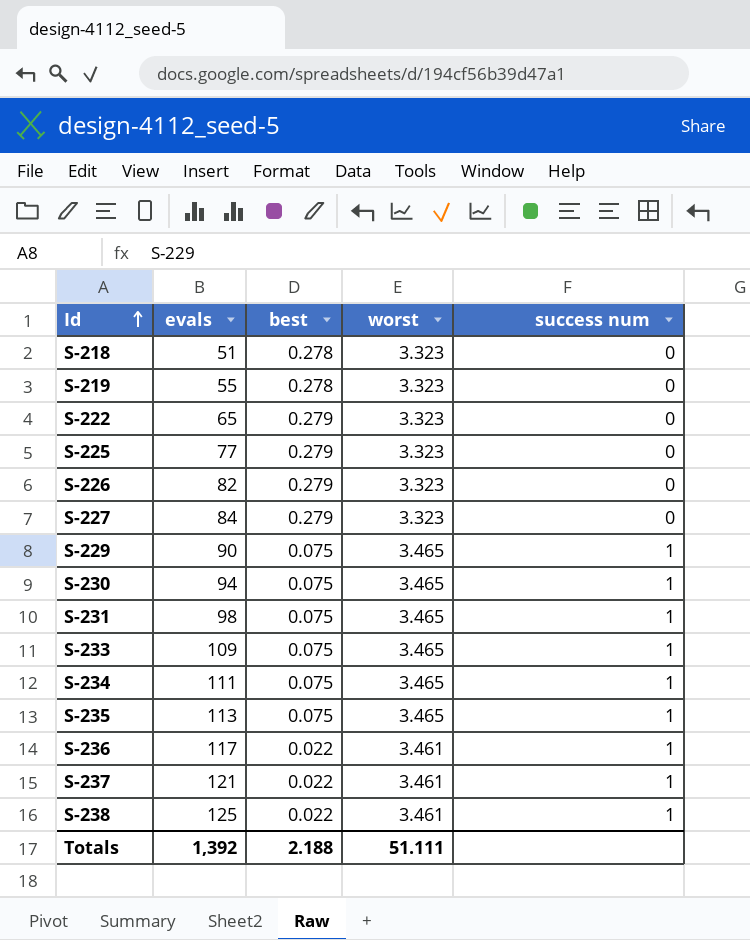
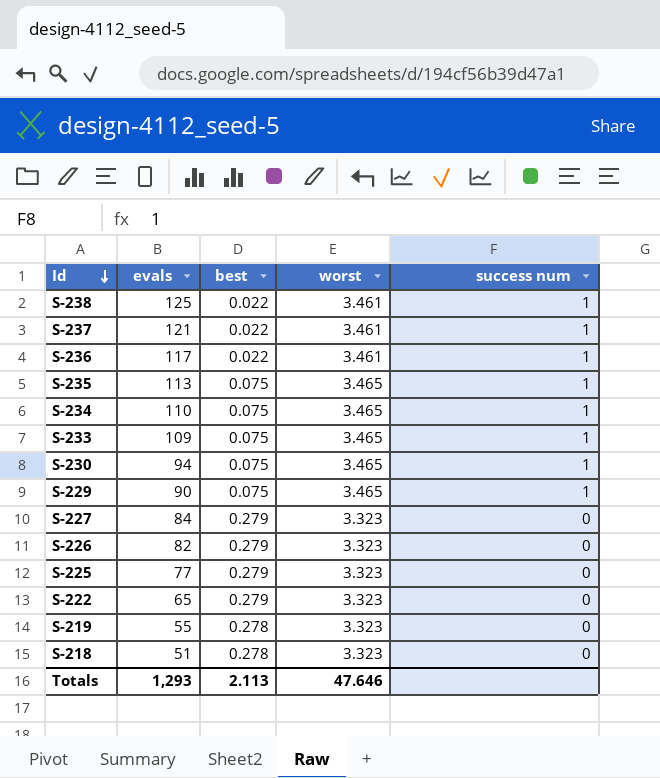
row order: Id ascending -> Id descending
row S-231: 98 | 0.075 | 3.465 | 1 -> none
S-234 | evals: 111 -> 110
Totals | evals: 1,392 -> 1,293
Totals | best: 2.188 -> 2.113
Totals | worst: 51.111 -> 47.646

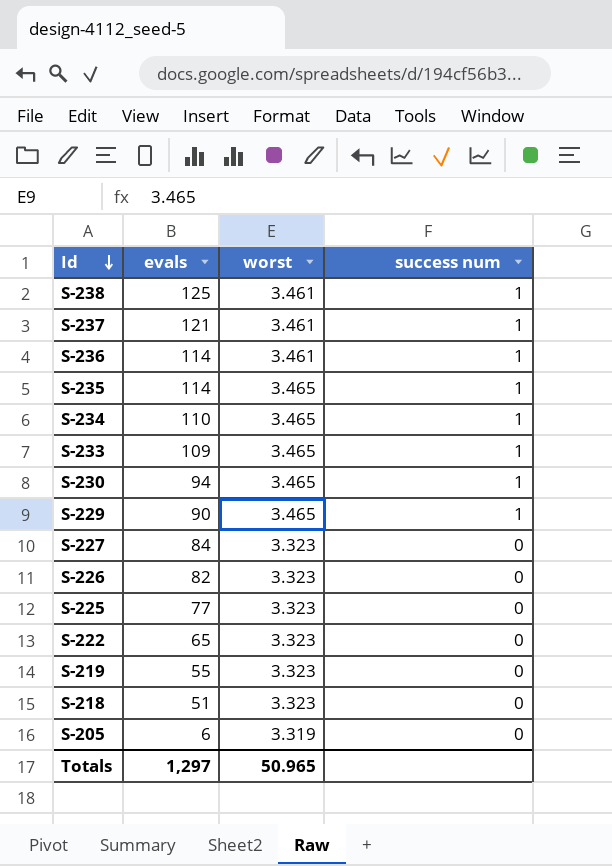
column best | position: 3 -> none
S-236 | evals: 117 -> 114
S-235 | evals: 113 -> 114
row S-205: none -> 6 | 3.319 | 0
Totals | evals: 1,293 -> 1,297
Totals | worst: 47.646 -> 50.965

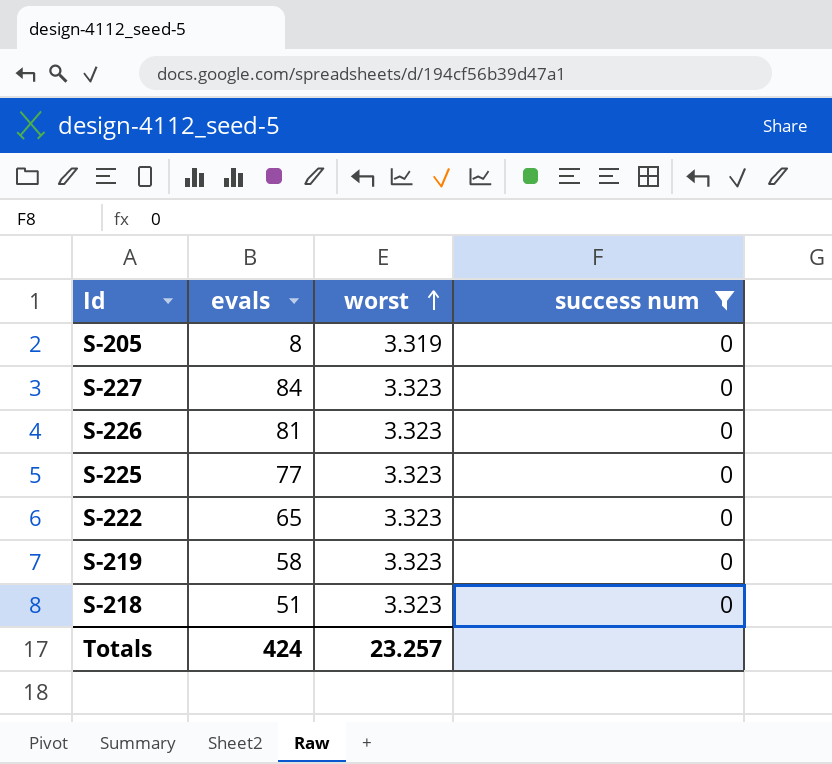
filter: none -> success num = 0
row order: Id descending -> worst ascending
S-205 | evals: 6 -> 8
S-226 | evals: 82 -> 81
S-219 | evals: 55 -> 58
Totals | evals: 1,297 -> 424
Totals | worst: 50.965 -> 23.257

